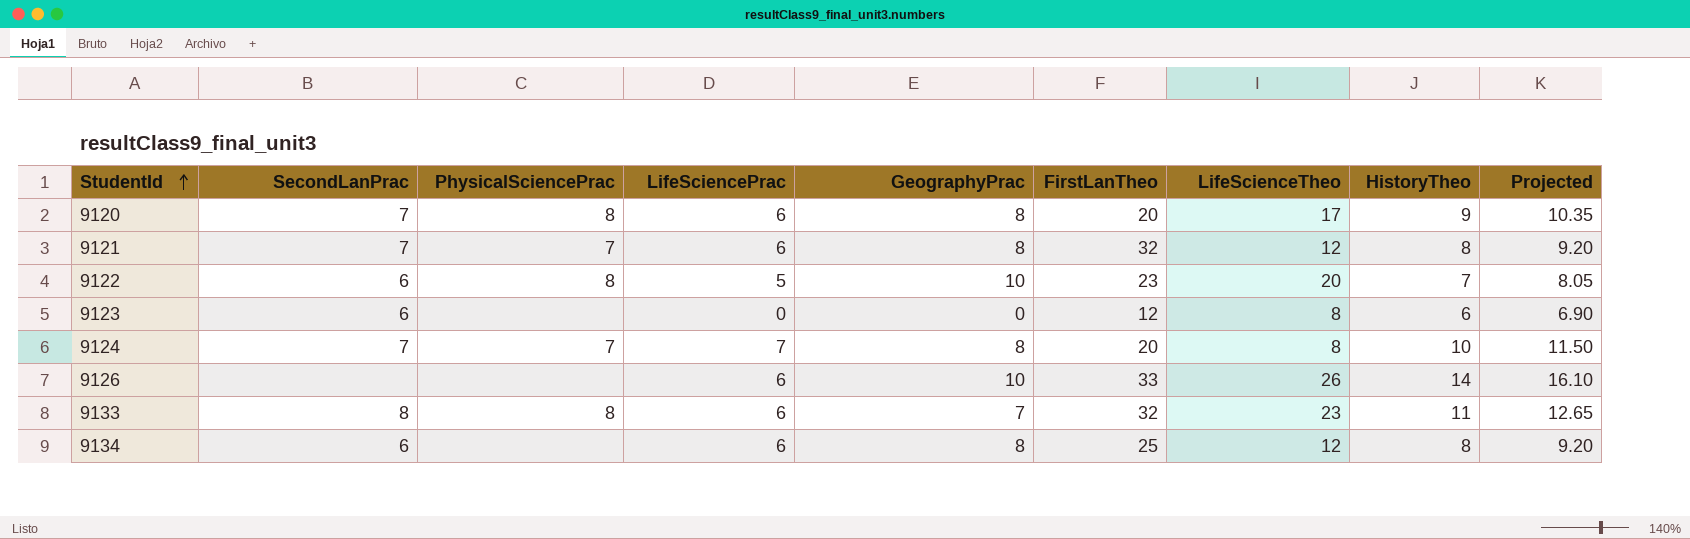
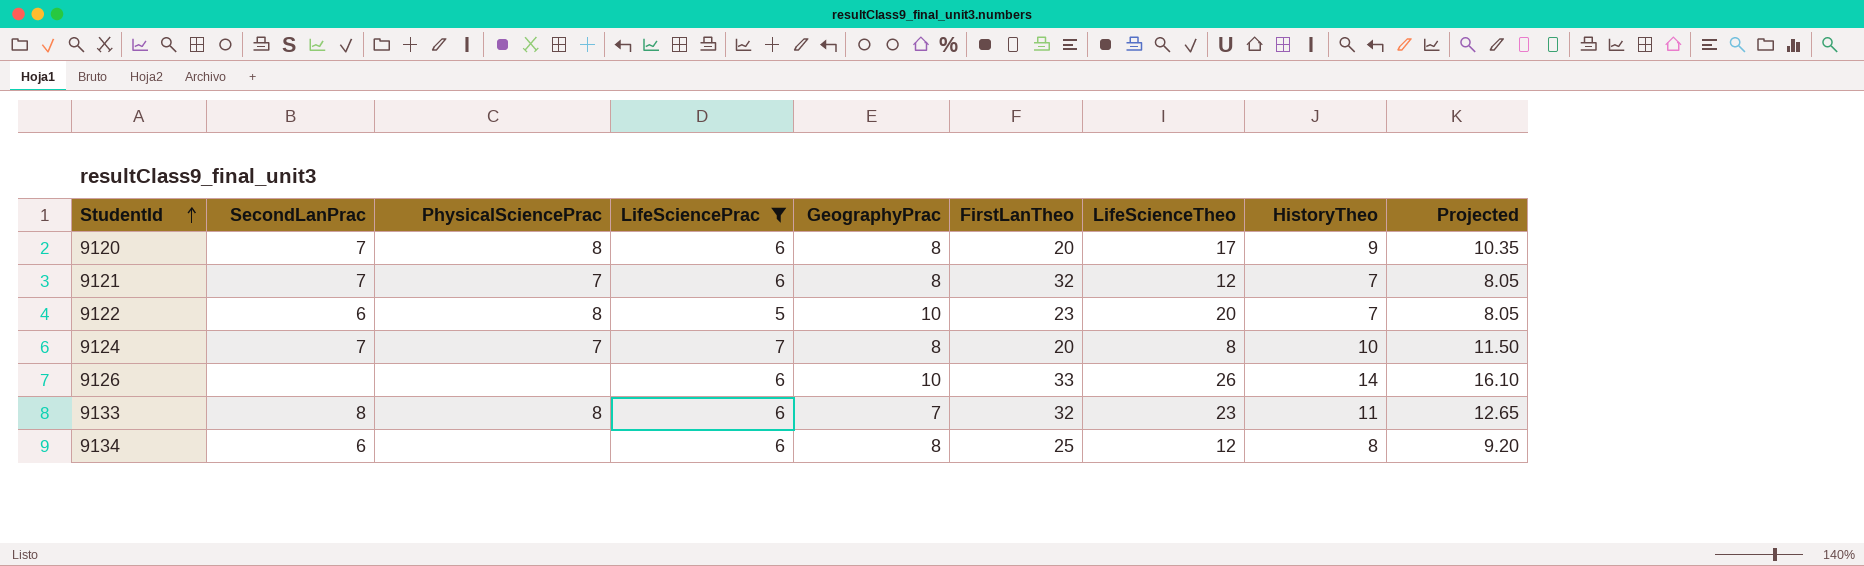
filter: none -> LifeSciencePrac != 0
9121 | HistoryTheo: 8 -> 7
9121 | Projected: 9.20 -> 8.05

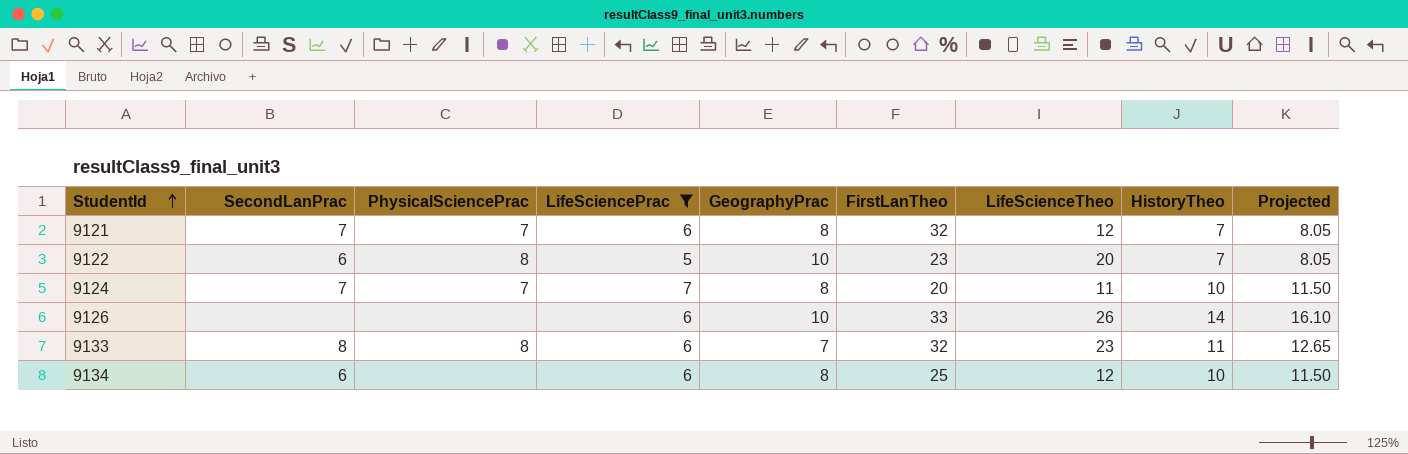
row 9120: 7 | 8 | 6 | 8 | 20 | 17 | 9 | 10.35 -> none
9124 | LifeScienceTheo: 8 -> 11
9134 | HistoryTheo: 8 -> 10
9134 | Projected: 9.20 -> 11.50

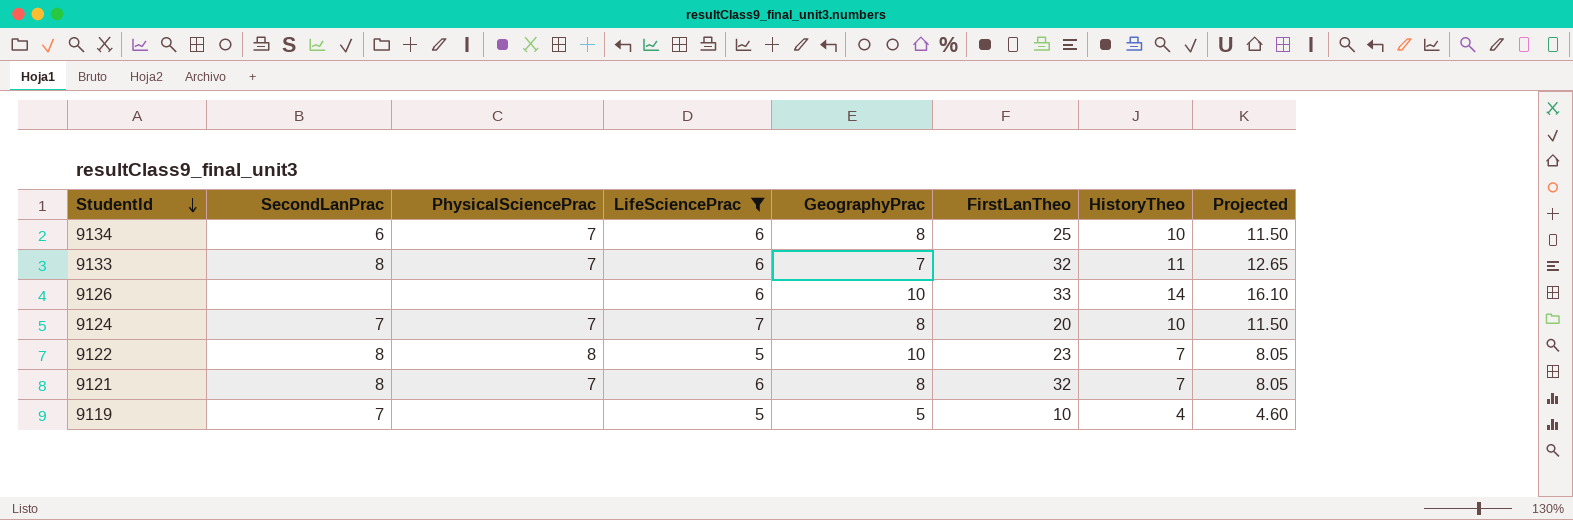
row order: StudentId ascending -> StudentId descending
column LifeScienceTheo | position: 7 -> none
9134 | PhysicalSciencePrac: none -> 7
9133 | PhysicalSciencePrac: 8 -> 7
9122 | SecondLanPrac: 6 -> 8
9121 | SecondLanPrac: 7 -> 8
row 9119: none -> 7 | none | 5 | 5 | 10 | 4 | 4.60

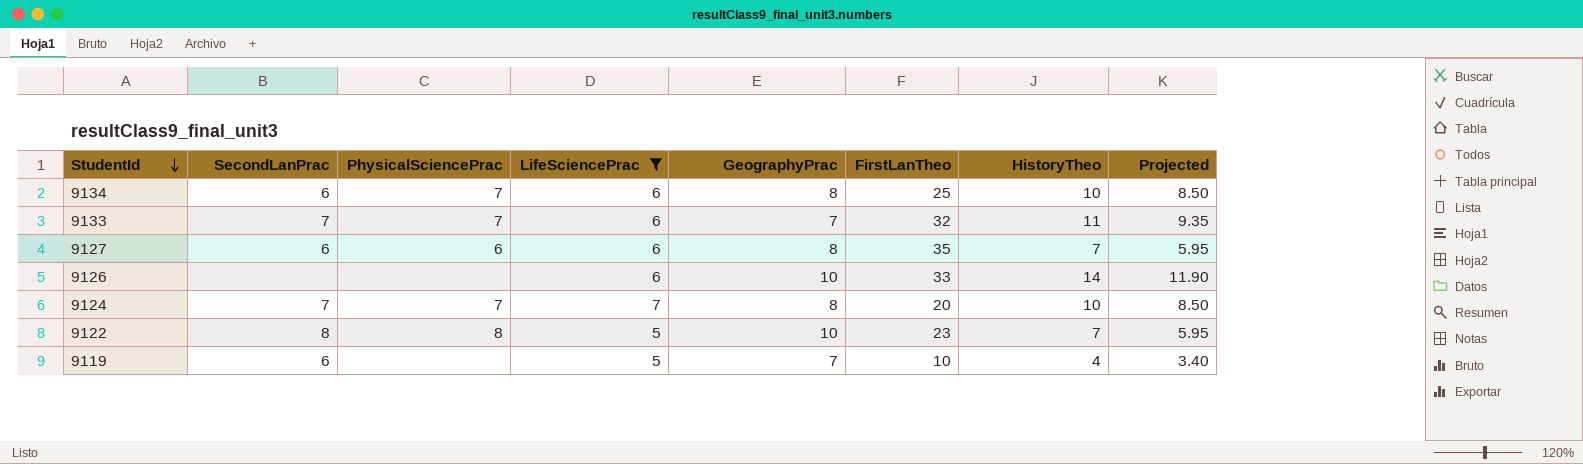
column Projected | formula: [HistoryTheo] * 1.15 -> [HistoryTheo] * 0.85
row 9121: 8 | 7 | 6 | 8 | 32 | 7 | 8.05 -> none
9133 | SecondLanPrac: 8 -> 7
row 9127: none -> 6 | 6 | 6 | 8 | 35 | 7 | 5.95
9119 | SecondLanPrac: 7 -> 6
9119 | GeographyPrac: 5 -> 7

